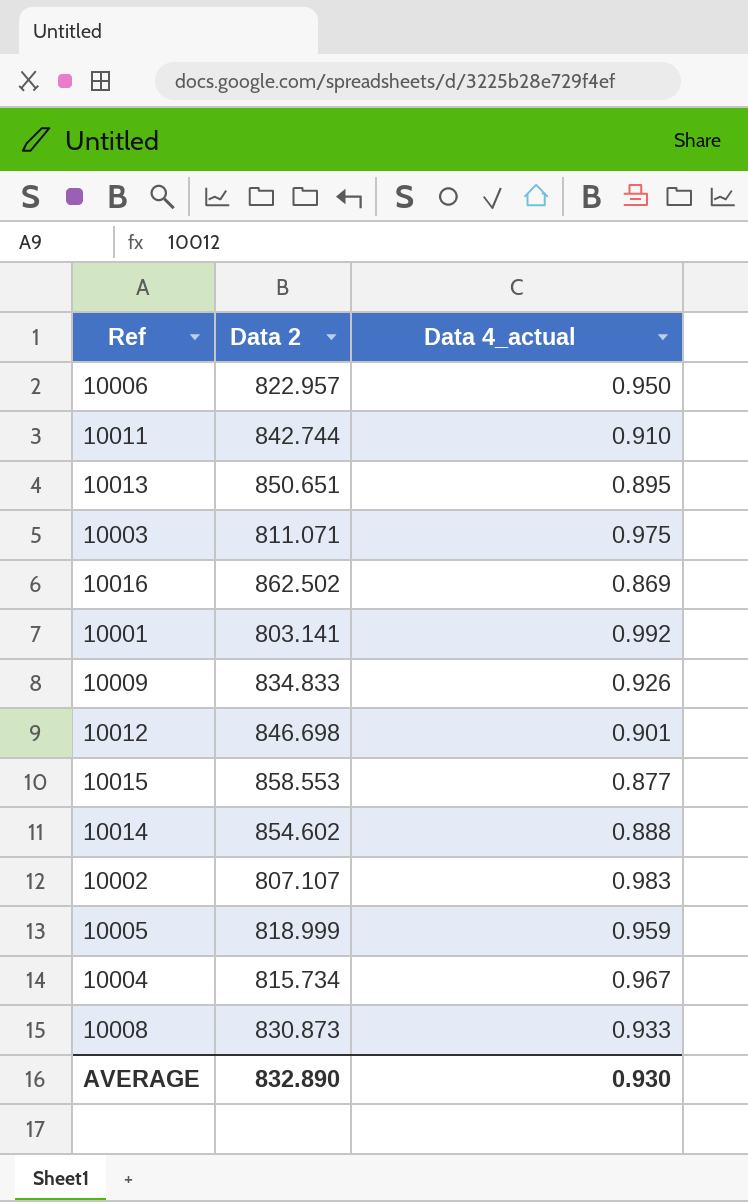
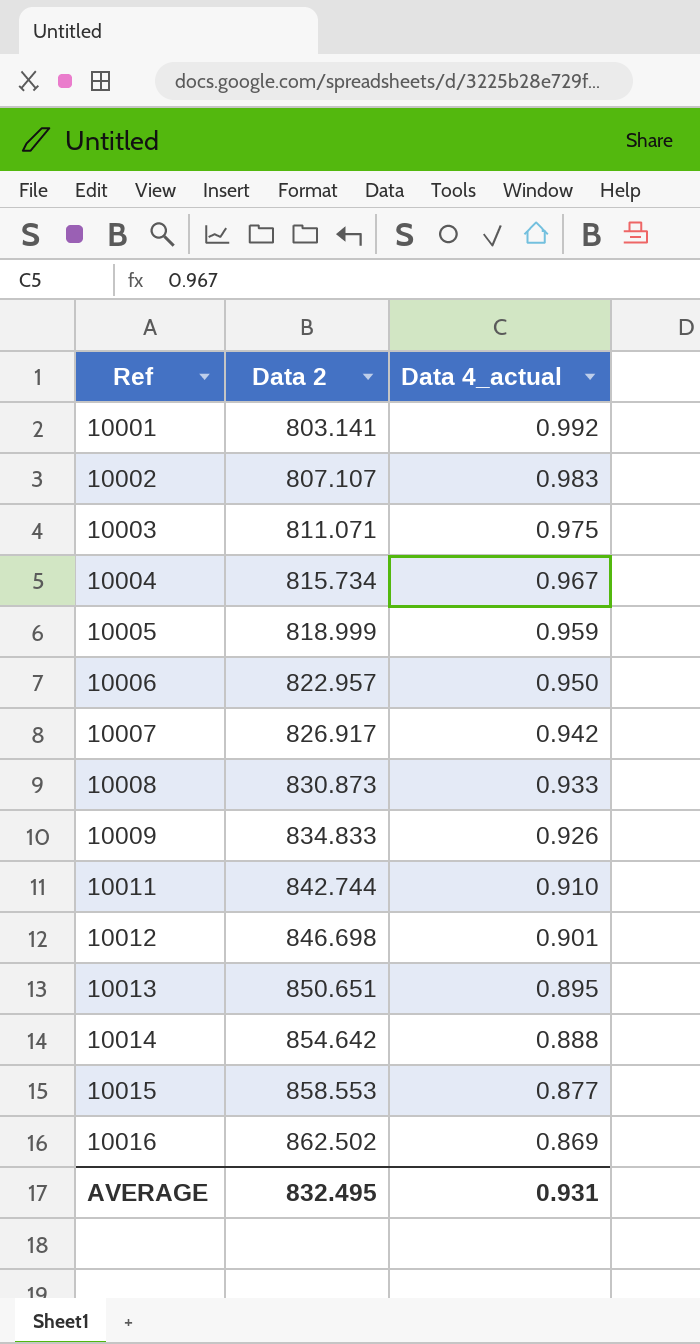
row order: none -> Ref ascending
row 10007: none -> 826.917 | 0.942
10014 | Data 2: 854.602 -> 854.642
AVERAGE | Data 2: 832.890 -> 832.495
AVERAGE | Data 4_actual: 0.930 -> 0.931

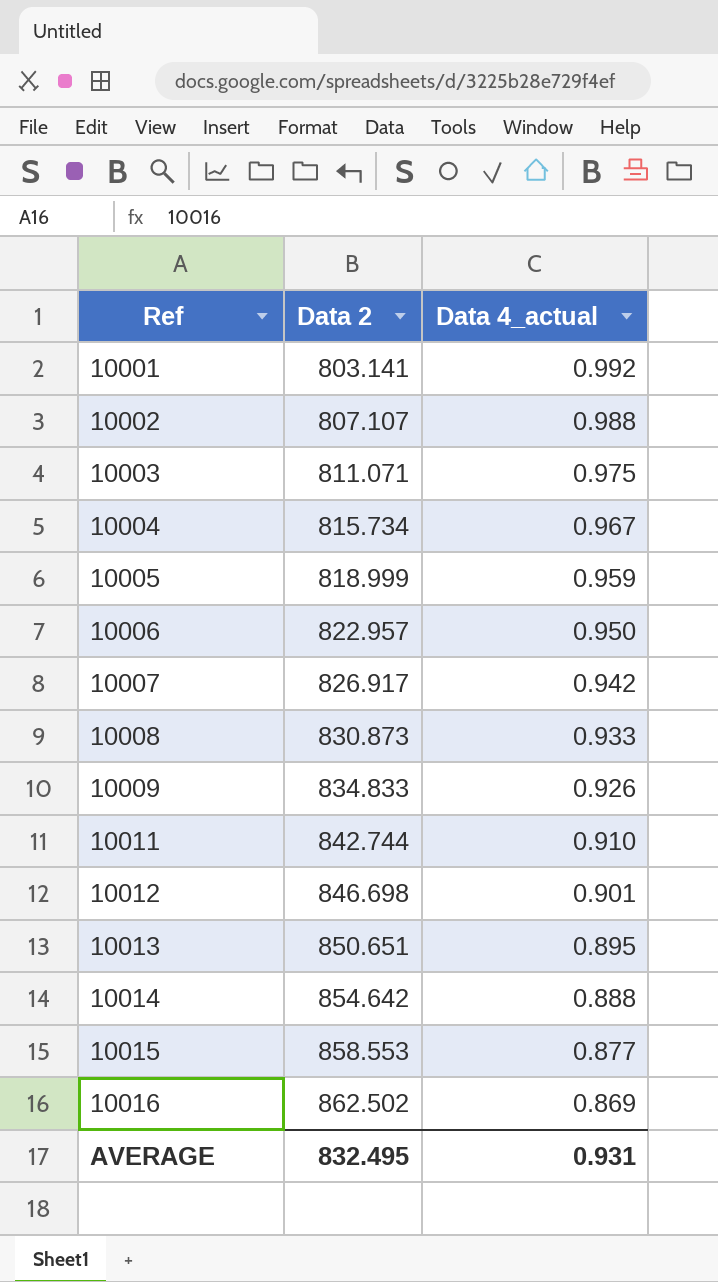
10002 | Data 4_actual: 0.983 -> 0.988

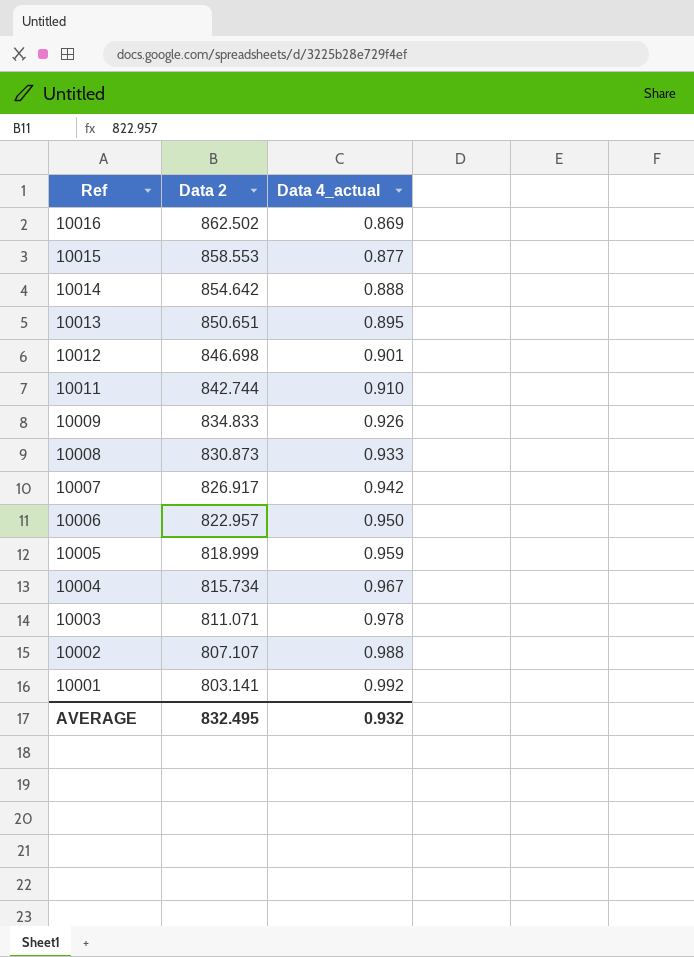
row order: Ref ascending -> Ref descending
10003 | Data 4_actual: 0.975 -> 0.978
AVERAGE | Data 4_actual: 0.931 -> 0.932

